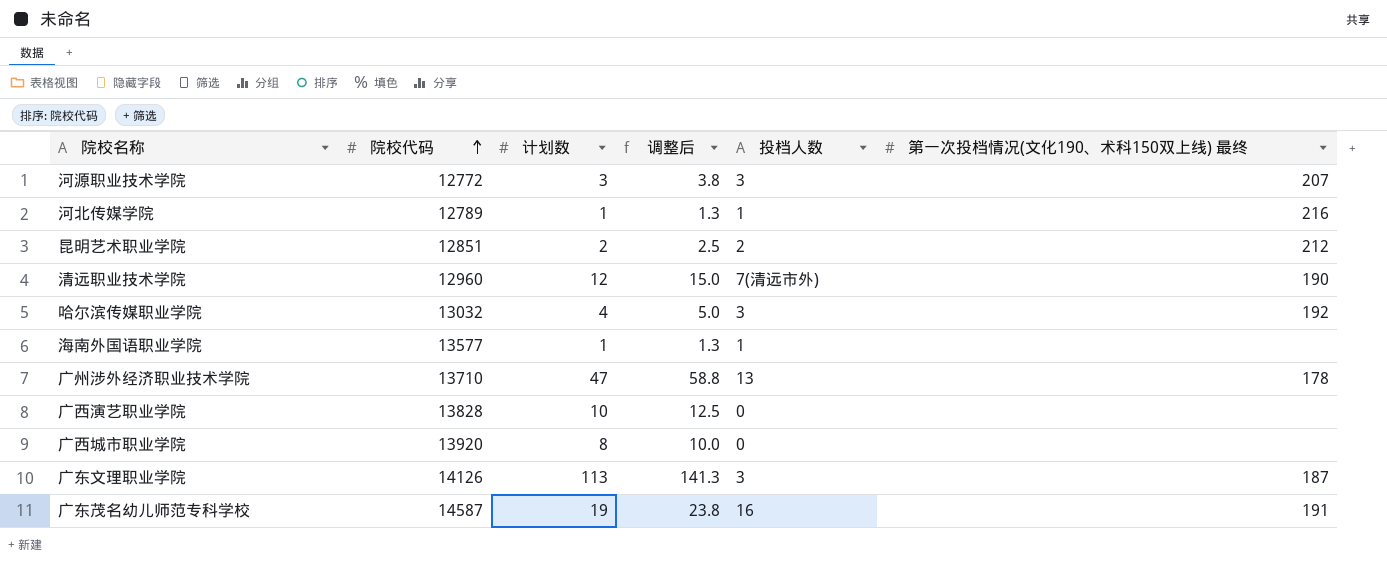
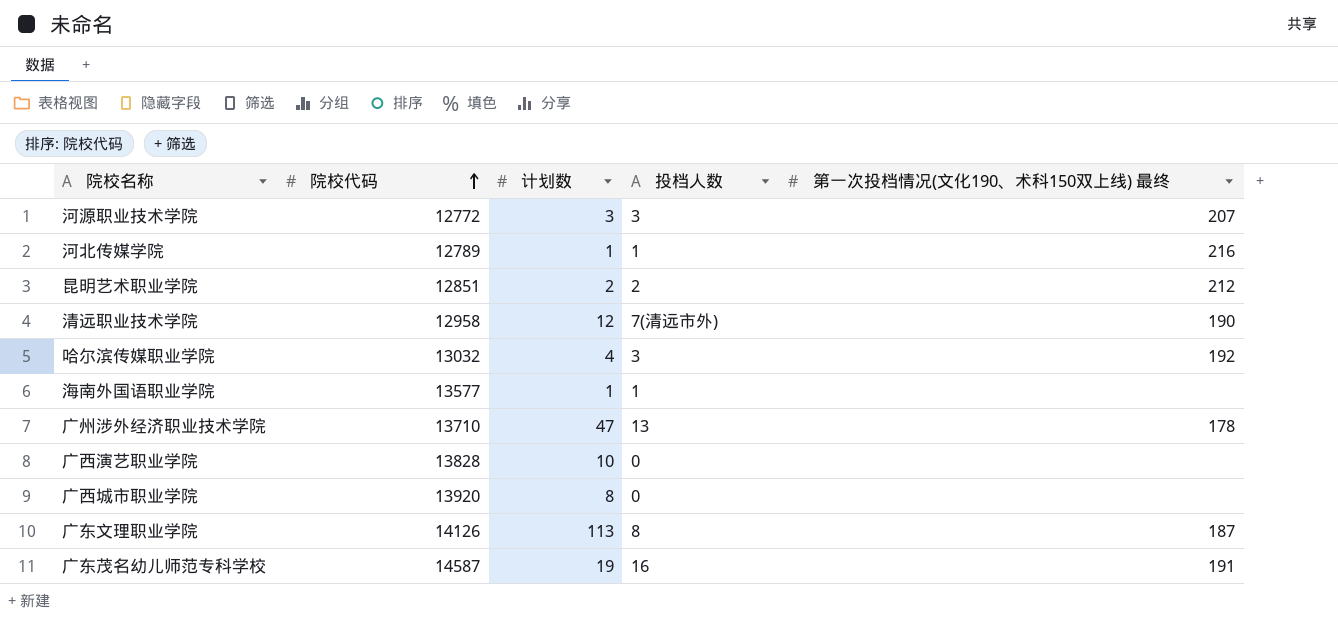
column 调整后 | formula: [计划数] * 1.25 -> none
清远职业技术学院 | 院校代码: 12960 -> 12958
广东文理职业学院 | 投档人数: 3 -> 8

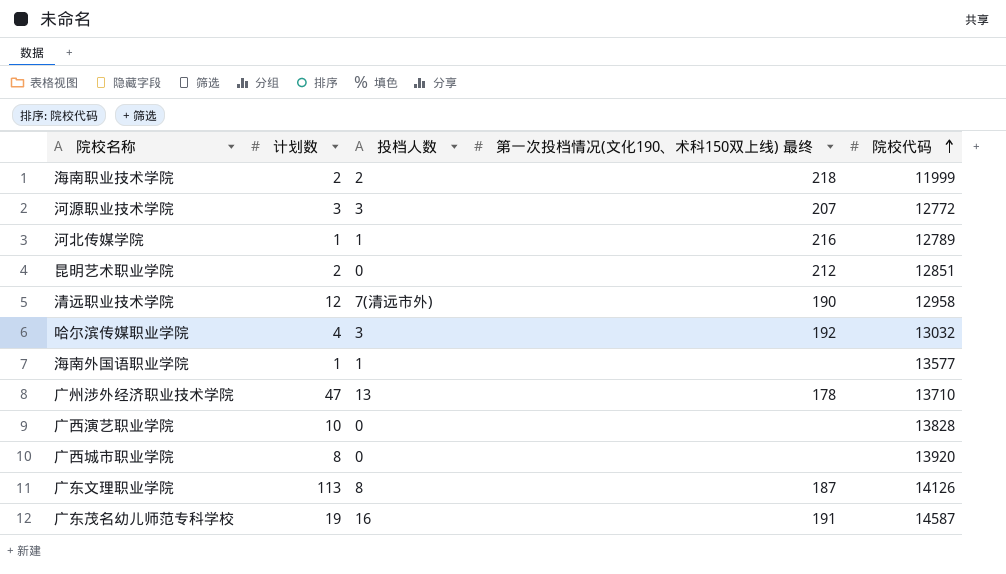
column 院校代码 | position: 2 -> 5
row 海南职业技术学院: none -> 2 | 2 | 218 | 11999
昆明艺术职业学院 | 投档人数: 2 -> 0

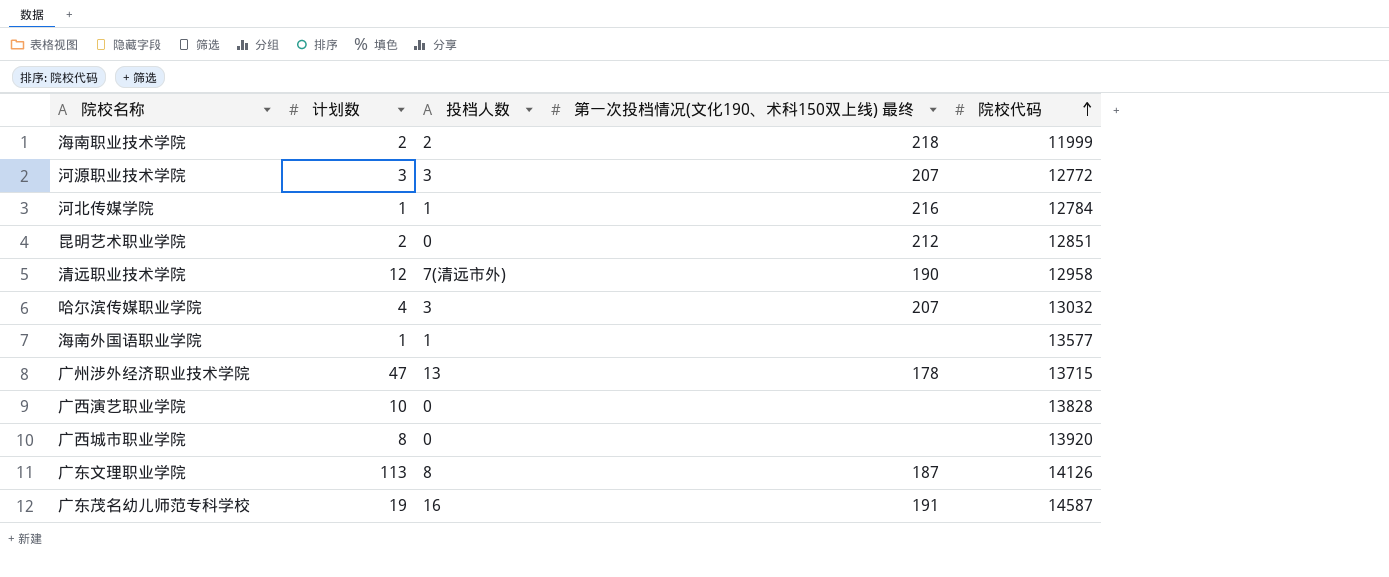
河北传媒学院 | 院校代码: 12789 -> 12784
哈尔滨传媒职业学院 | 第一次投档情况(文化190、术科150双上线) 最终: 192 -> 207
广州涉外经济职业技术学院 | 院校代码: 13710 -> 13715

